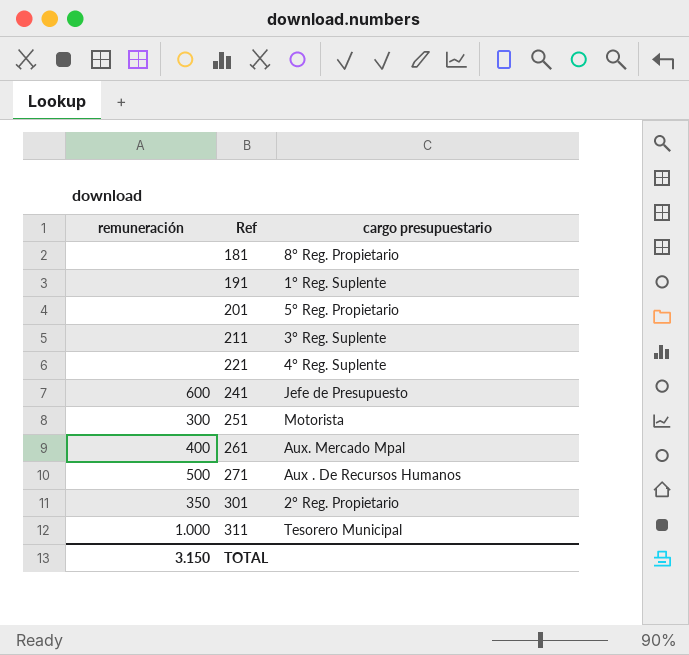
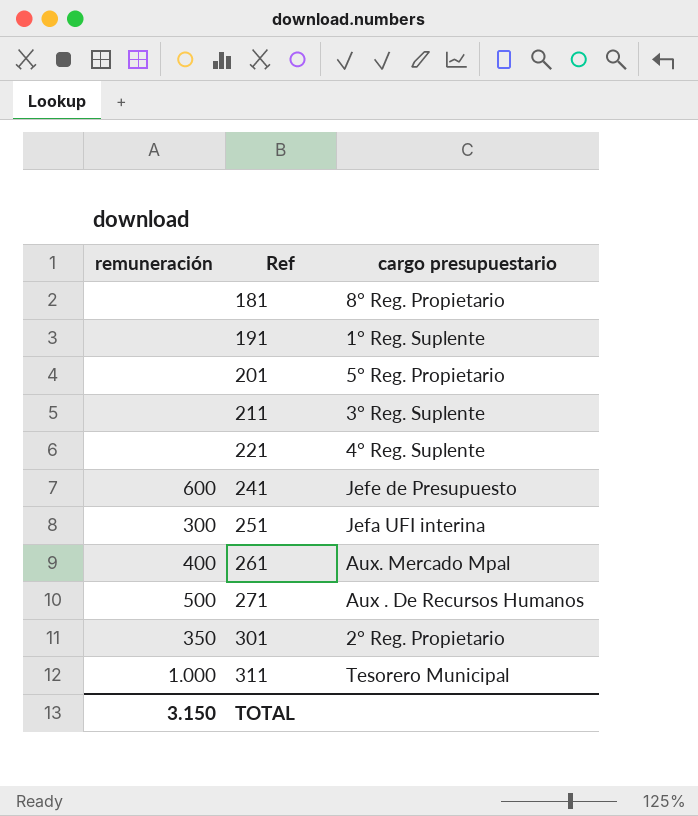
251 | cargo presupuestario: Motorista -> Jefa UFI interina

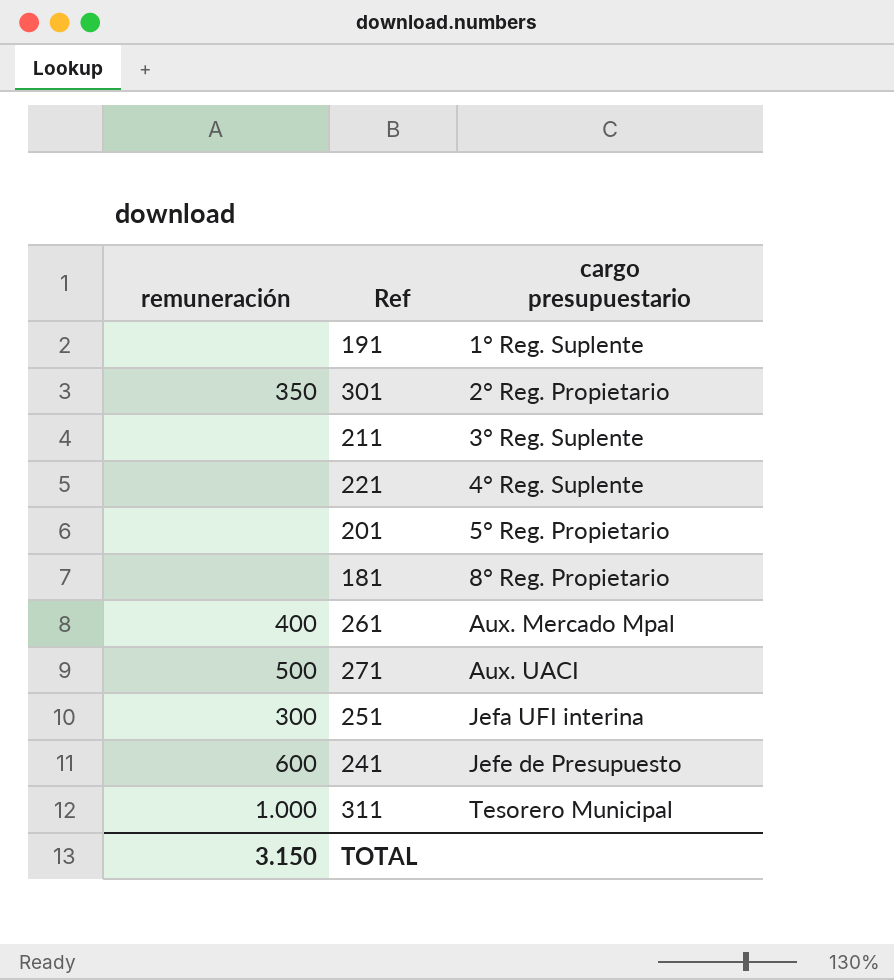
row order: Ref ascending -> cargo presupuestario ascending
271 | cargo presupuestario: Aux . De Recursos Humanos -> Aux. UACI

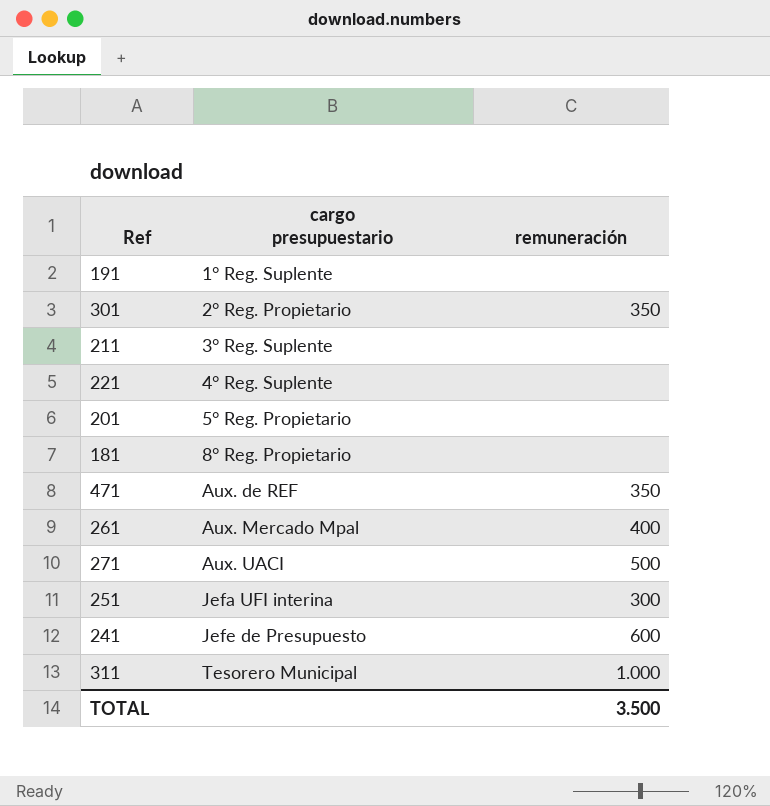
column remuneración | position: 1 -> 3
row 471: none -> Aux. de REF | 350
TOTAL | remuneración: 3.150 -> 3.500

